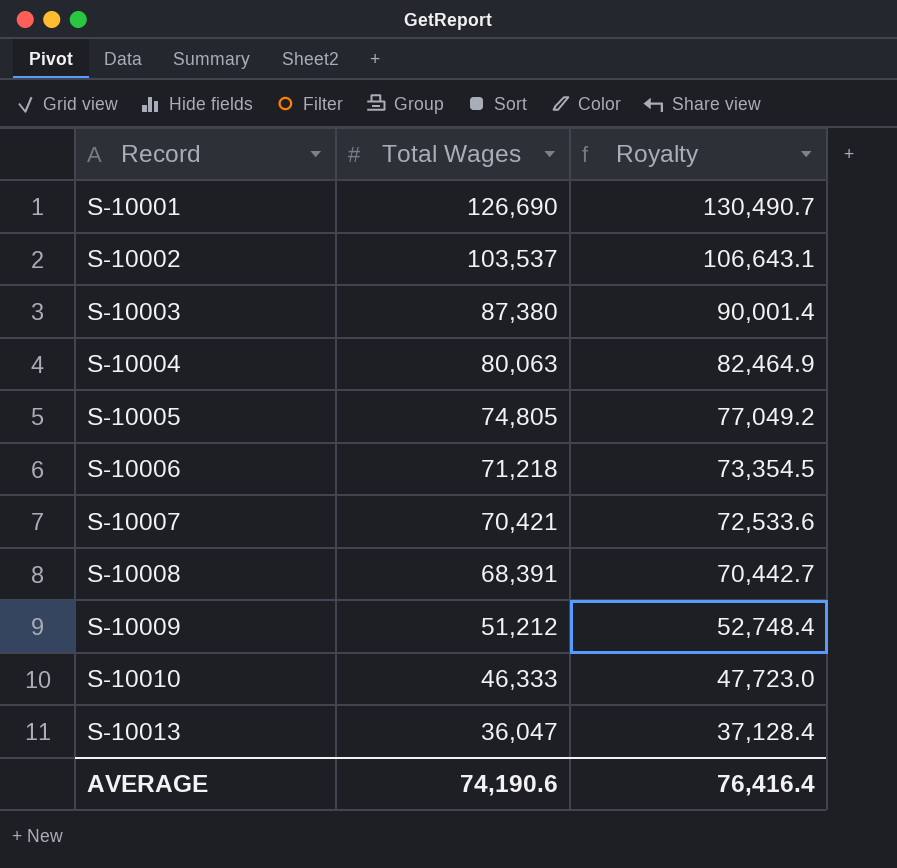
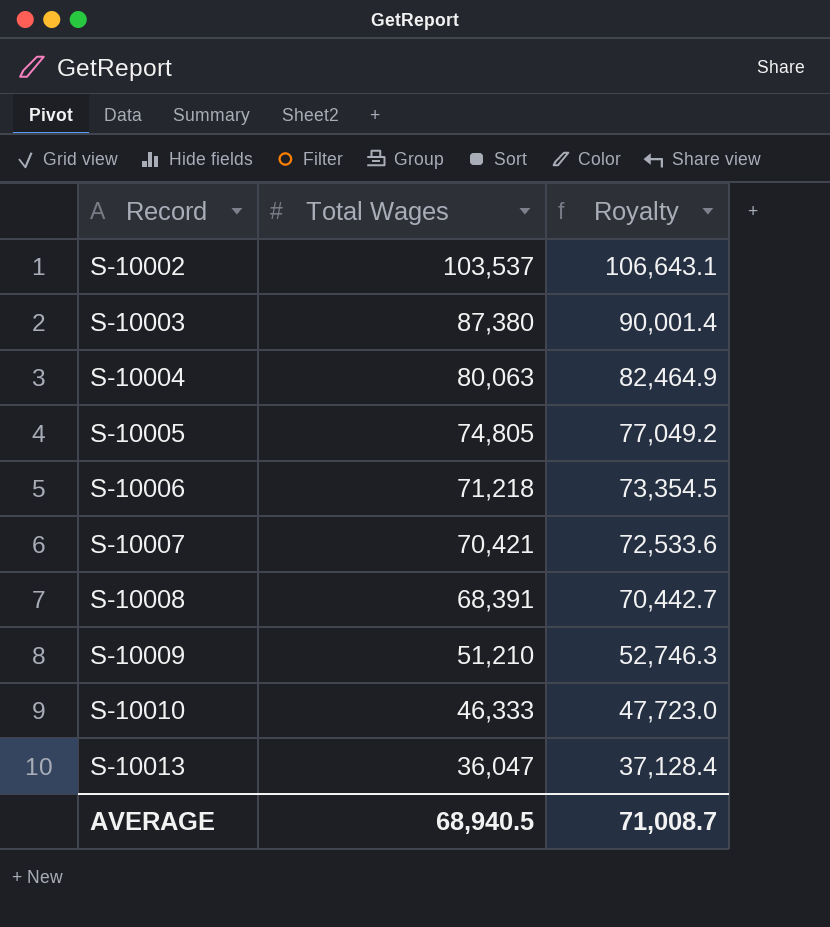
row S-10001: 126,690 | 130,490.7 -> none
S-10009 | Total Wages: 51,212 -> 51,210
S-10009 | Royalty: 52,748.4 -> 52,746.3
AVERAGE | Total Wages: 74,190.6 -> 68,940.5
AVERAGE | Royalty: 76,416.4 -> 71,008.7

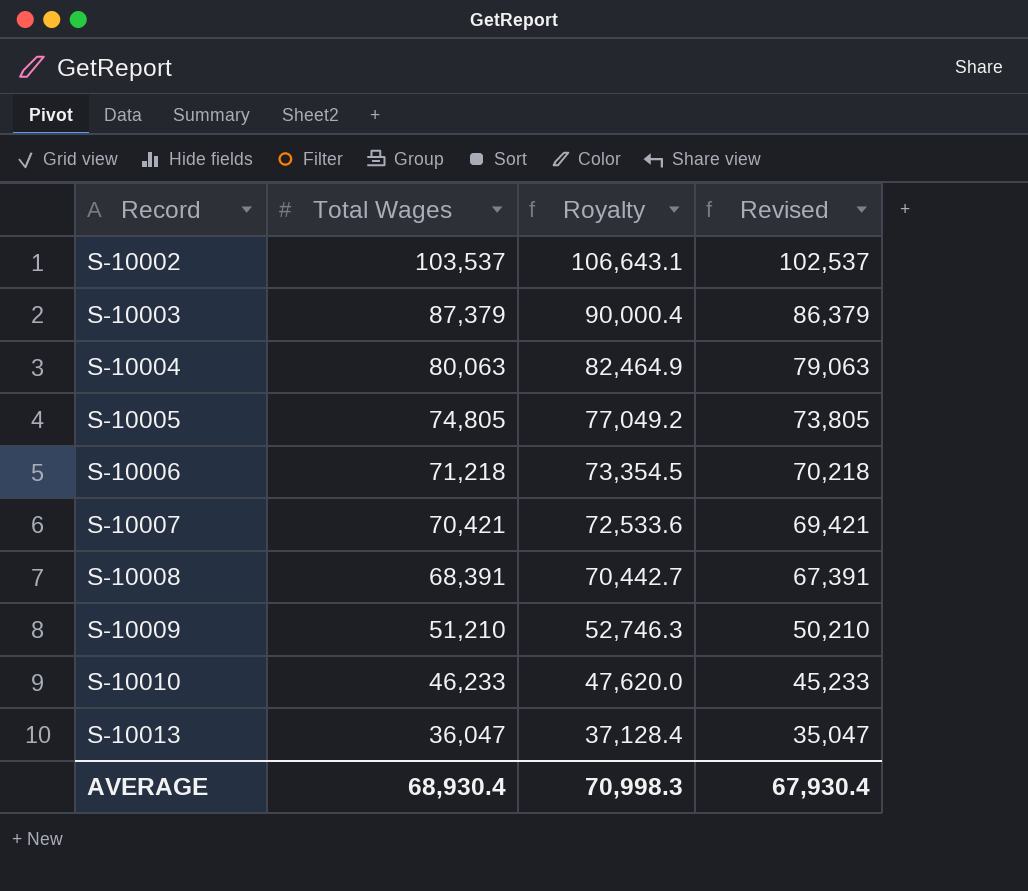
column Revised | formula: none -> [Total Wages] - 1000
S-10003 | Total Wages: 87,380 -> 87,379
S-10003 | Royalty: 90,001.4 -> 90,000.4
S-10010 | Total Wages: 46,333 -> 46,233
S-10010 | Royalty: 47,723.0 -> 47,620.0
AVERAGE | Total Wages: 68,940.5 -> 68,930.4
AVERAGE | Royalty: 71,008.7 -> 70,998.3

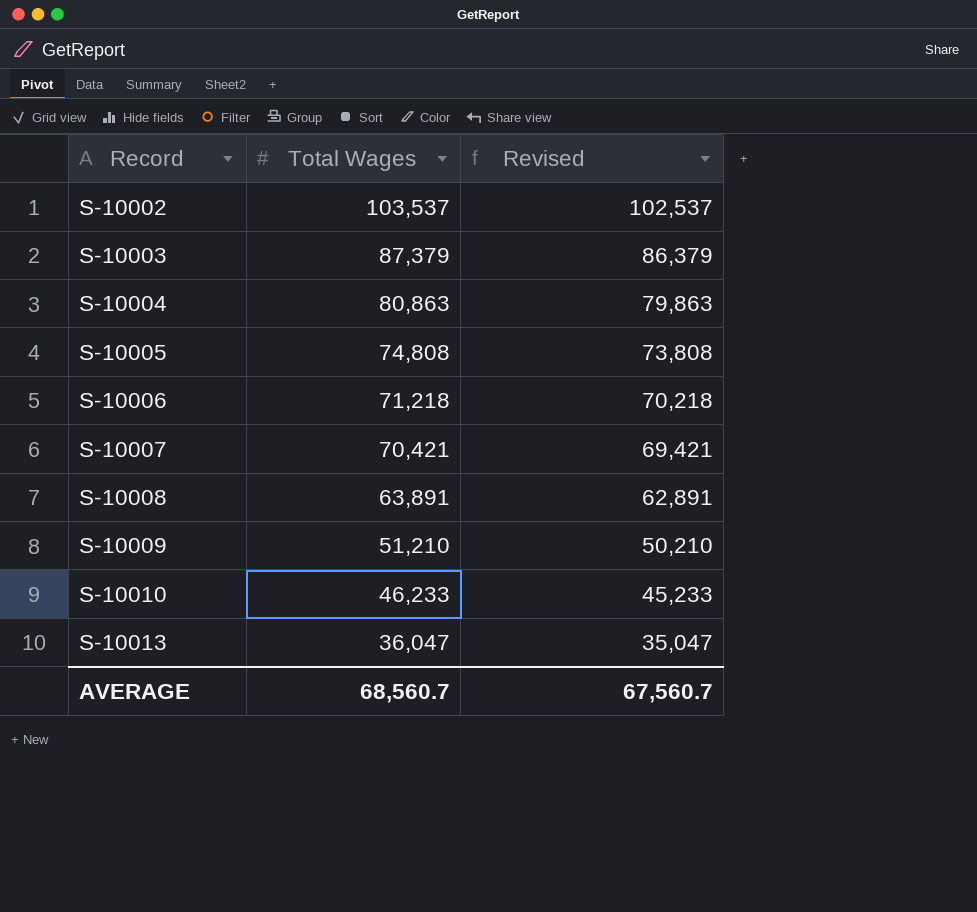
column Royalty | formula: [Total Wages] * 1.03 -> none
S-10004 | Total Wages: 80,063 -> 80,863
S-10004 | Revised: 79,063 -> 79,863
S-10005 | Total Wages: 74,805 -> 74,808
S-10005 | Revised: 73,805 -> 73,808
S-10008 | Total Wages: 68,391 -> 63,891
S-10008 | Revised: 67,391 -> 62,891
AVERAGE | Total Wages: 68,930.4 -> 68,560.7
AVERAGE | Revised: 67,930.4 -> 67,560.7

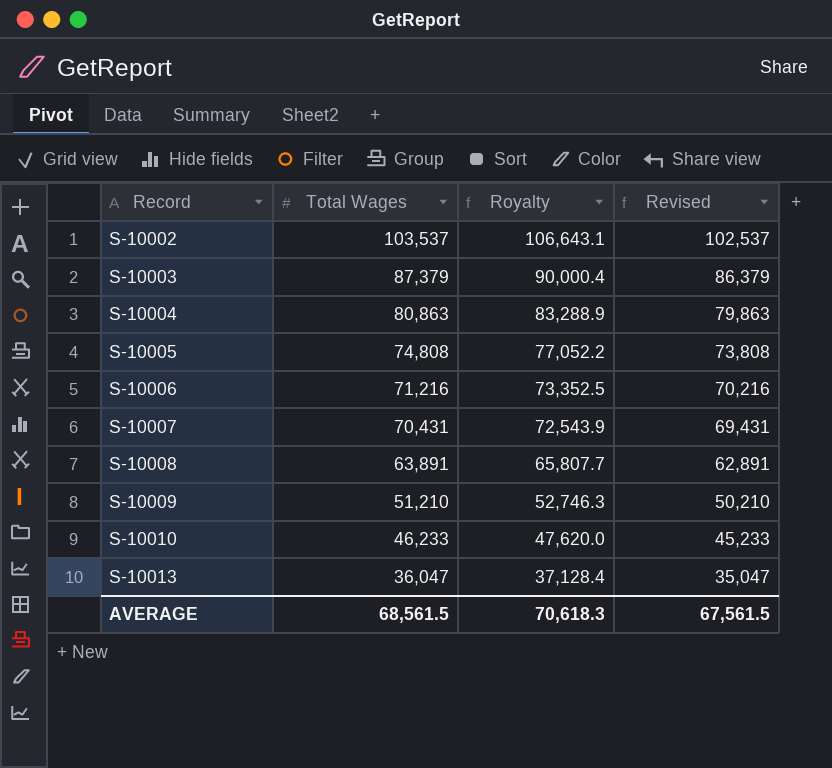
column Royalty | formula: none -> [Total Wages] * 1.03
S-10006 | Total Wages: 71,218 -> 71,216
S-10006 | Revised: 70,218 -> 70,216
S-10007 | Total Wages: 70,421 -> 70,431
S-10007 | Revised: 69,421 -> 69,431
AVERAGE | Total Wages: 68,560.7 -> 68,561.5
AVERAGE | Revised: 67,560.7 -> 67,561.5

